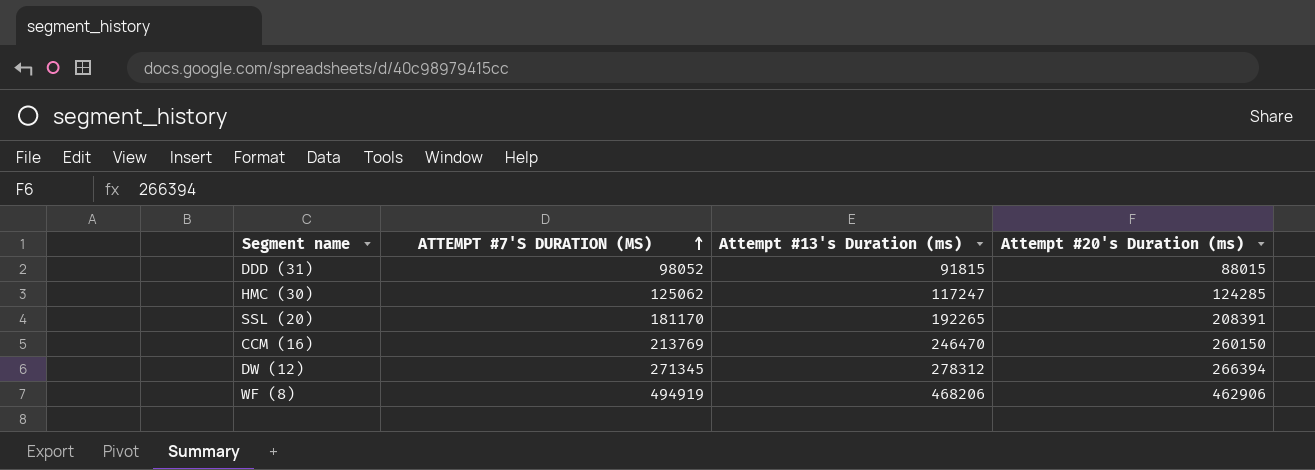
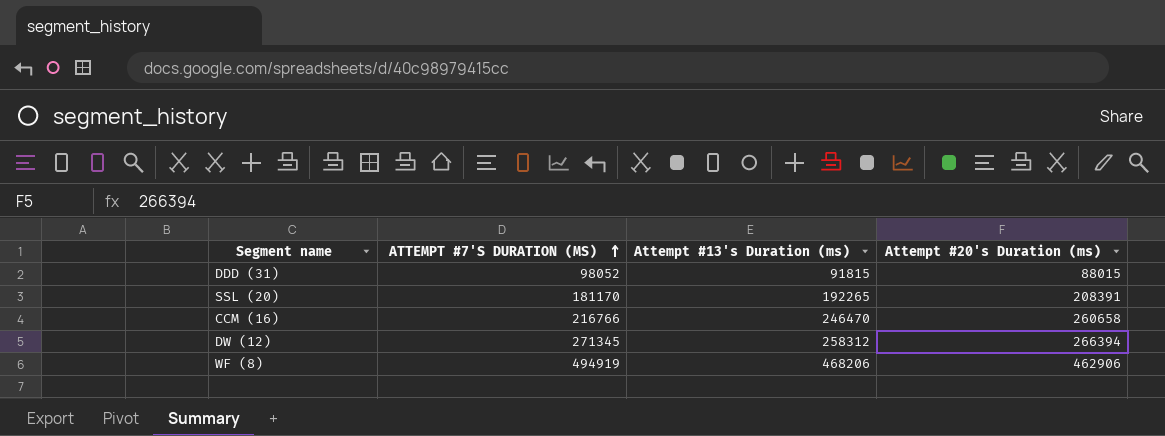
row HMC (30): 125062 | 117247 | 124285 -> none
CCM (16) | ATTEMPT #7'S DURATION (MS): 213769 -> 216766
CCM (16) | Attempt #20's Duration (ms): 260150 -> 260658
DW (12) | Attempt #13's Duration (ms): 278312 -> 258312

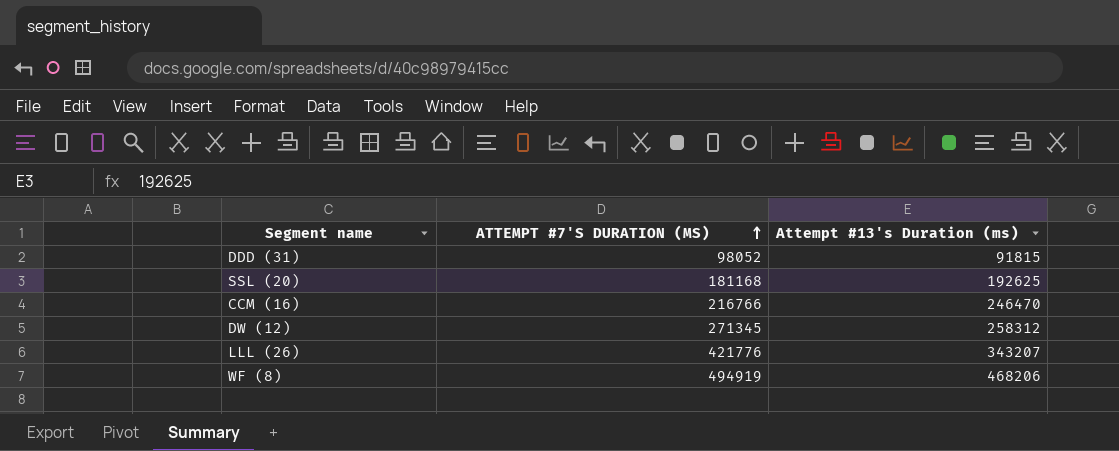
column Attempt #20's Duration (ms) | position: 4 -> none
SSL (20) | ATTEMPT #7'S DURATION (MS): 181170 -> 181168
SSL (20) | Attempt #13's Duration (ms): 192265 -> 192625
row LLL (26): none -> 421776 | 343207

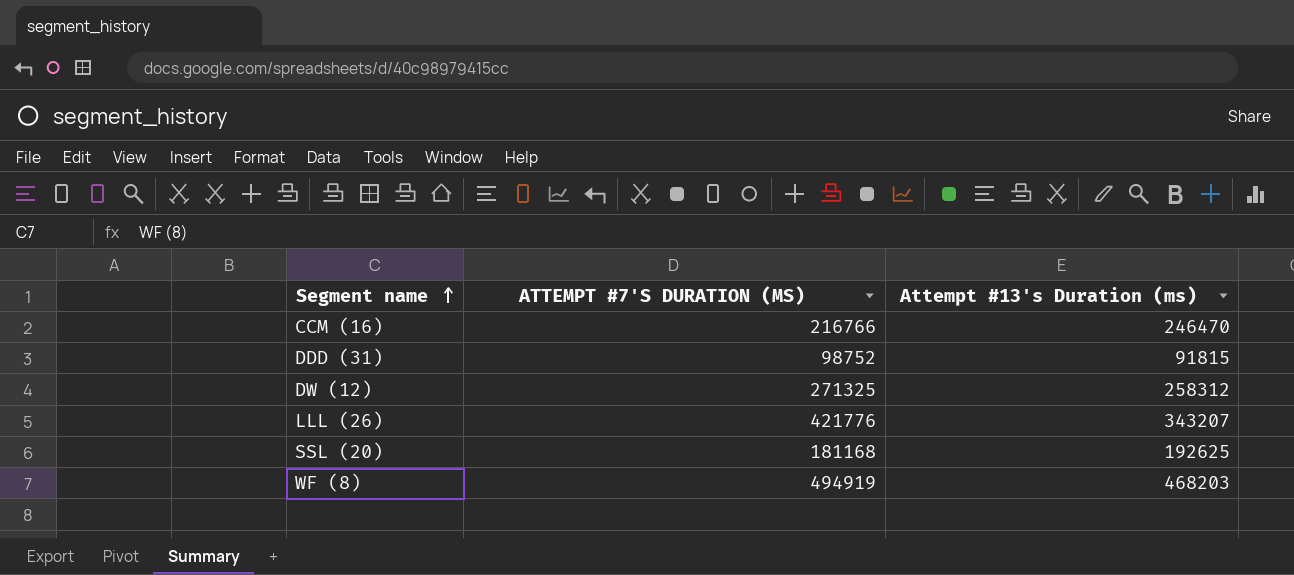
row order: ATTEMPT #7'S DURATION (MS) ascending -> Segment name ascending
DDD (31) | ATTEMPT #7'S DURATION (MS): 98052 -> 98752
DW (12) | ATTEMPT #7'S DURATION (MS): 271345 -> 271325
WF (8) | Attempt #13's Duration (ms): 468206 -> 468203

